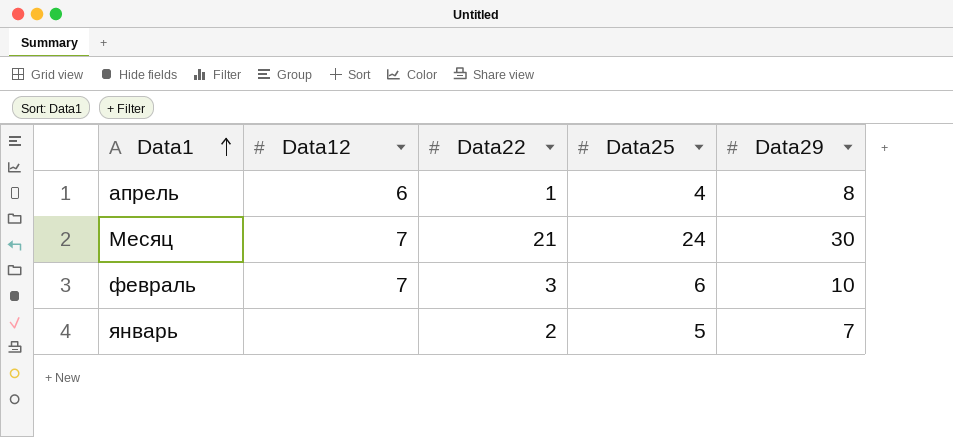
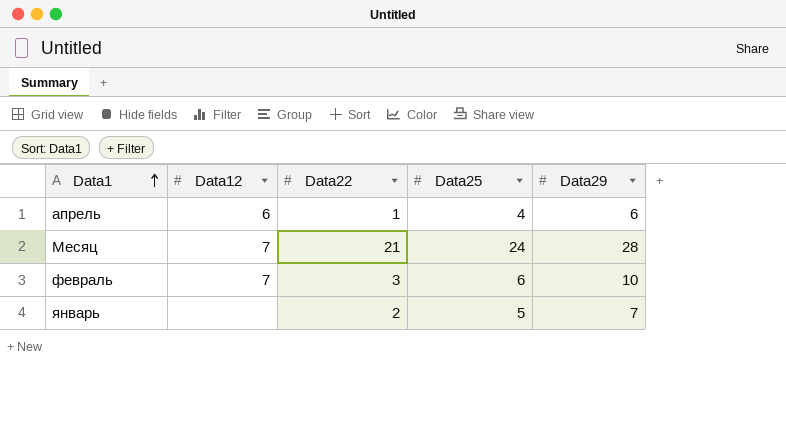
апрель | Data29: 8 -> 6
Месяц | Data29: 30 -> 28

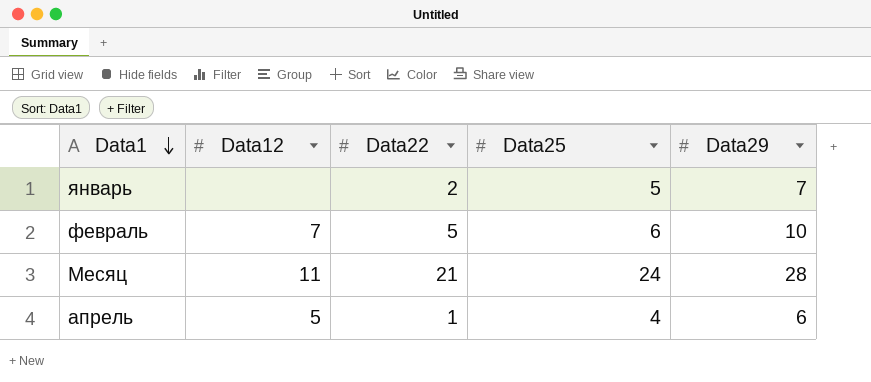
row order: Data1 ascending -> Data1 descending
февраль | Data22: 3 -> 5
Месяц | Data12: 7 -> 11
апрель | Data12: 6 -> 5

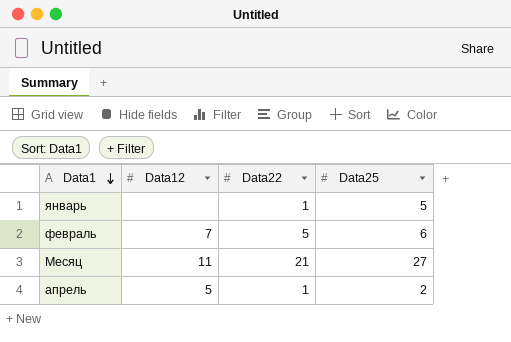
column Data29 | position: 5 -> none
январь | Data22: 2 -> 1
Месяц | Data25: 24 -> 27
апрель | Data25: 4 -> 2

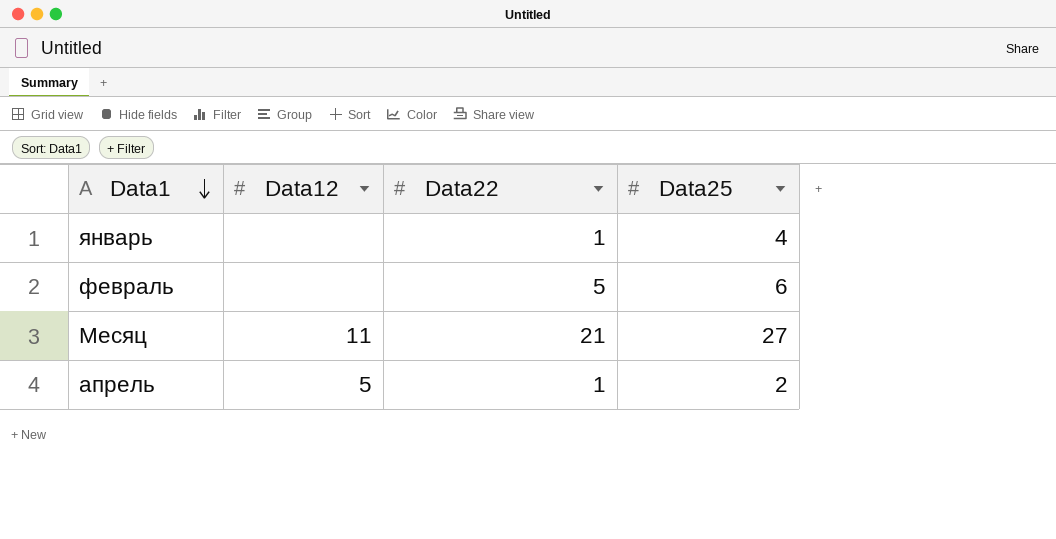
январь | Data25: 5 -> 4
февраль | Data12: 7 -> none

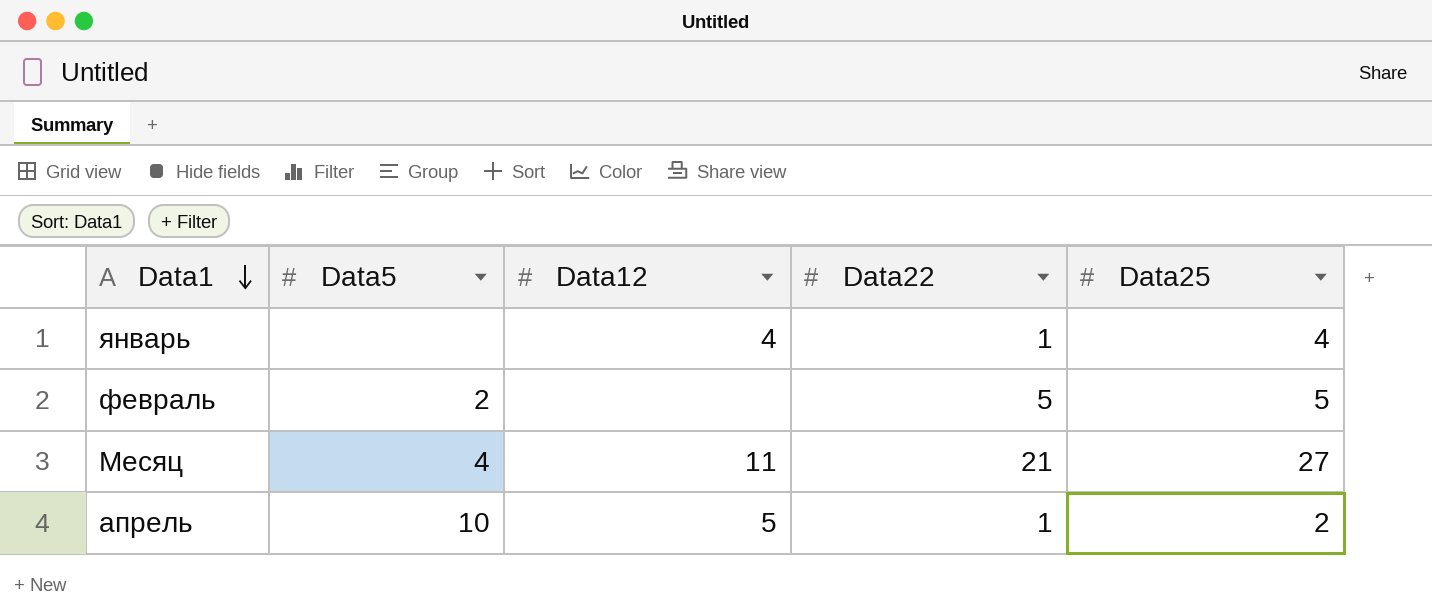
column Data5 | position: none -> 2
январь | Data12: none -> 4
февраль | Data25: 6 -> 5

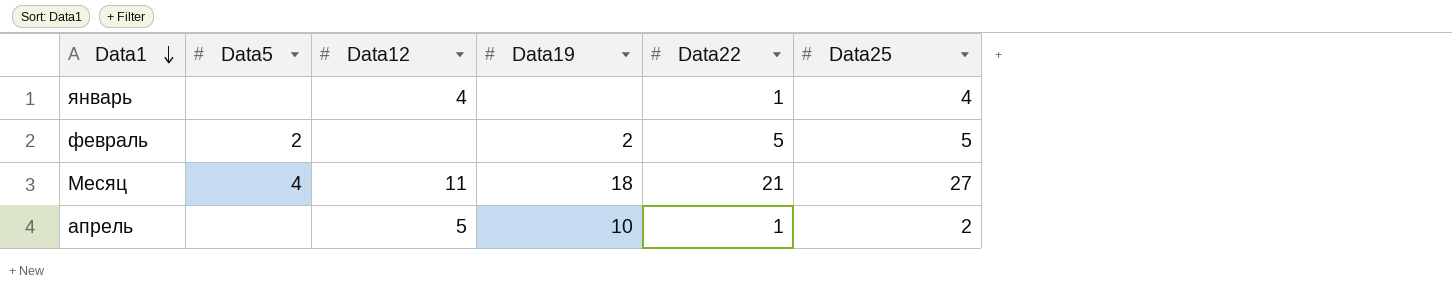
column Data19 | position: none -> 4
апрель | Data5: 10 -> none

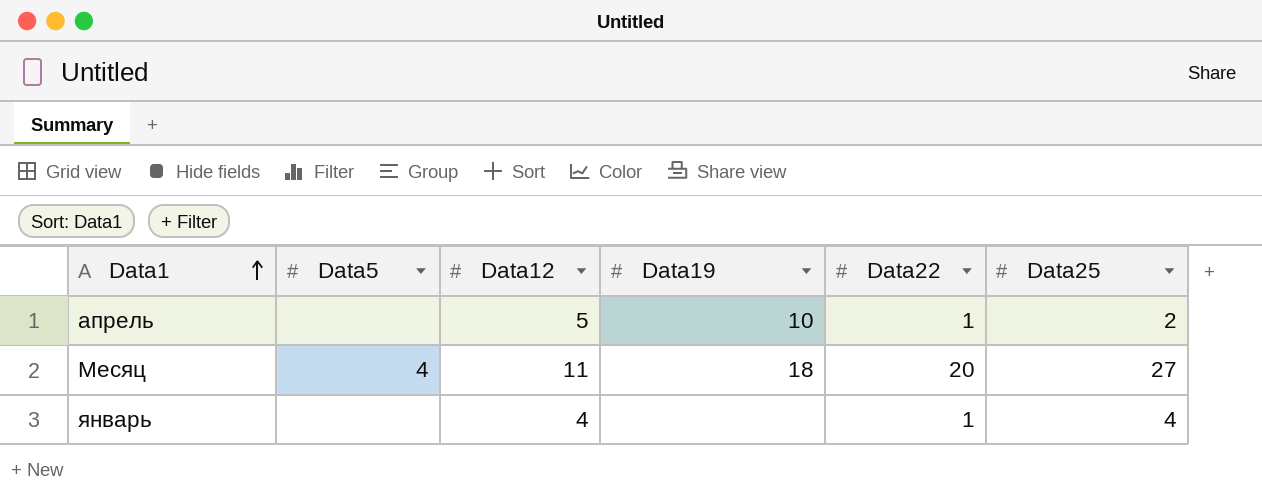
row order: Data1 descending -> Data1 ascending
row февраль: 2 | none | 2 | 5 | 5 -> none
Месяц | Data22: 21 -> 20

